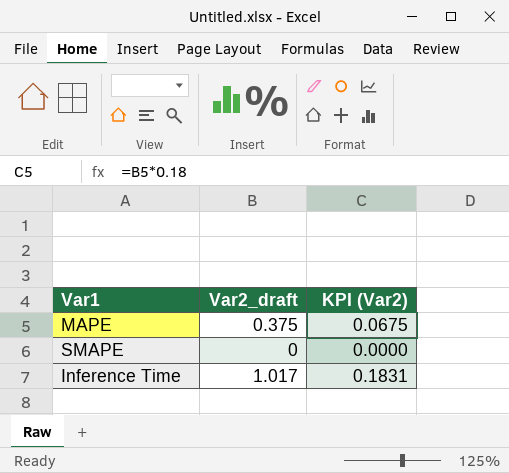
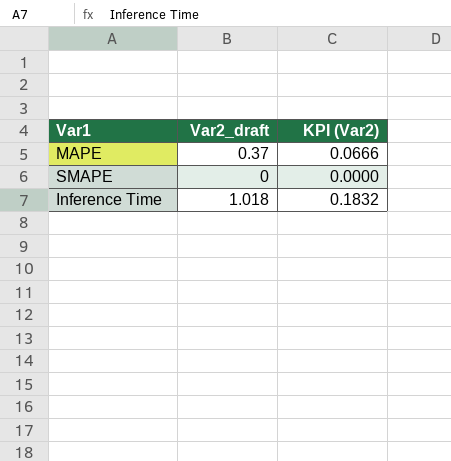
MAPE | Var2_draft: 0.375 -> 0.37
MAPE | KPI (Var2): 0.0675 -> 0.0666
Inference Time | Var2_draft: 1.017 -> 1.018
Inference Time | KPI (Var2): 0.1831 -> 0.1832

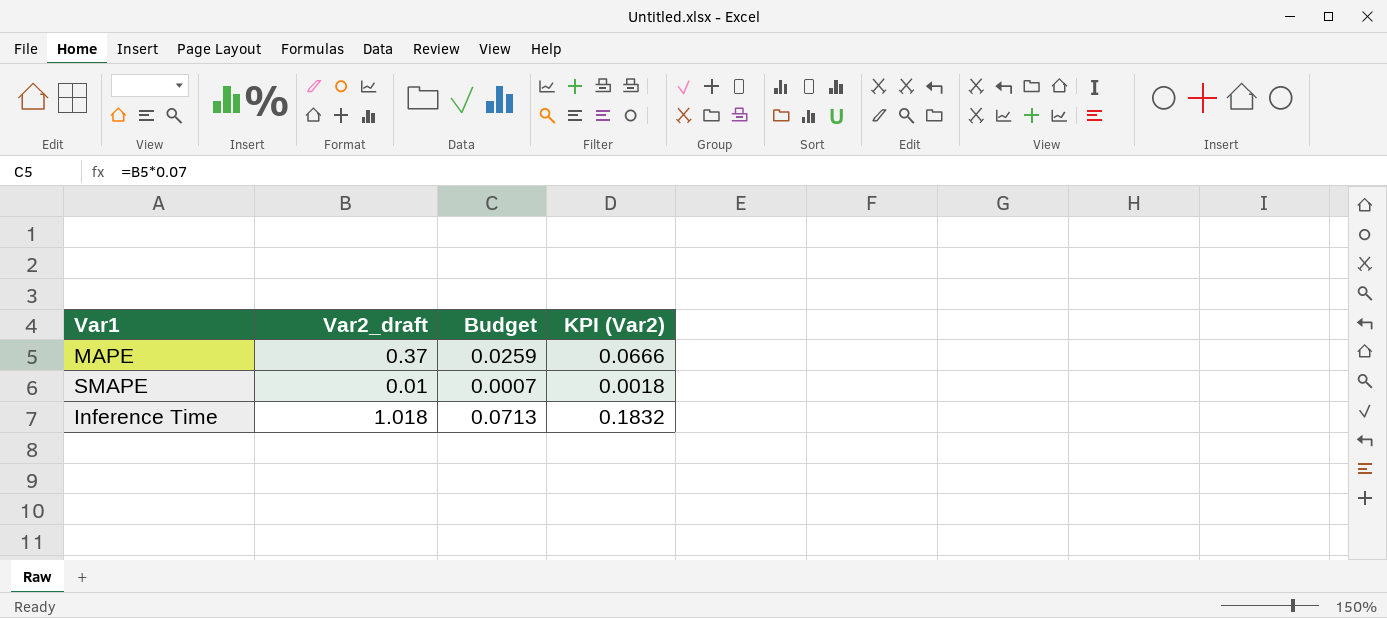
column Budget | formula: none -> [Var2_draft] * 0.07
SMAPE | Var2_draft: 0 -> 0.01
SMAPE | KPI (Var2): 0.0000 -> 0.0018

